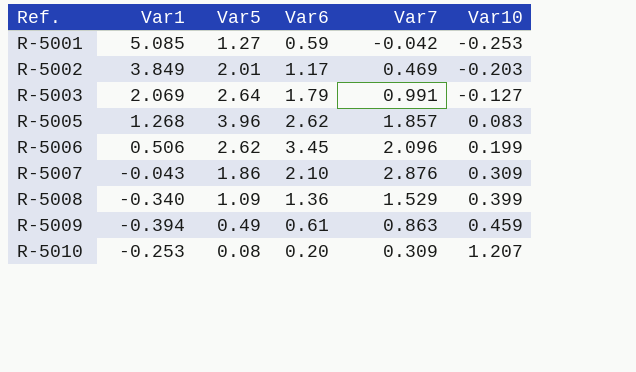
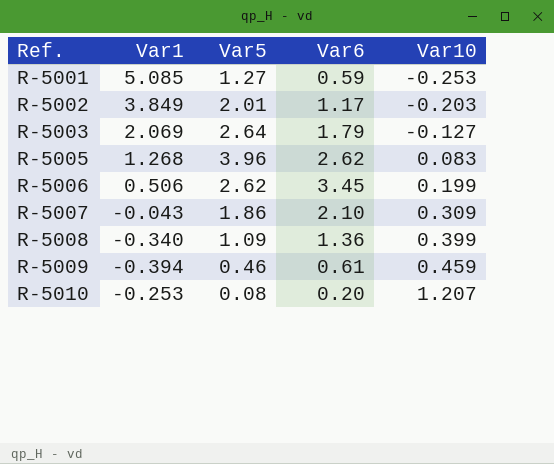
column Var7 | position: 5 -> none
R-5009 | Var5: 0.49 -> 0.46

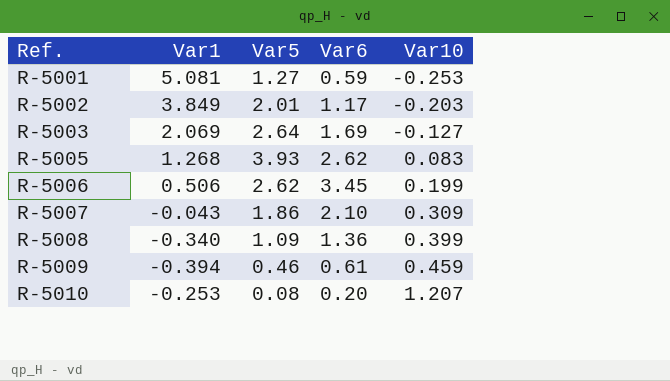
R-5001 | Var1: 5.085 -> 5.081
R-5003 | Var6: 1.79 -> 1.69
R-5005 | Var5: 3.96 -> 3.93

